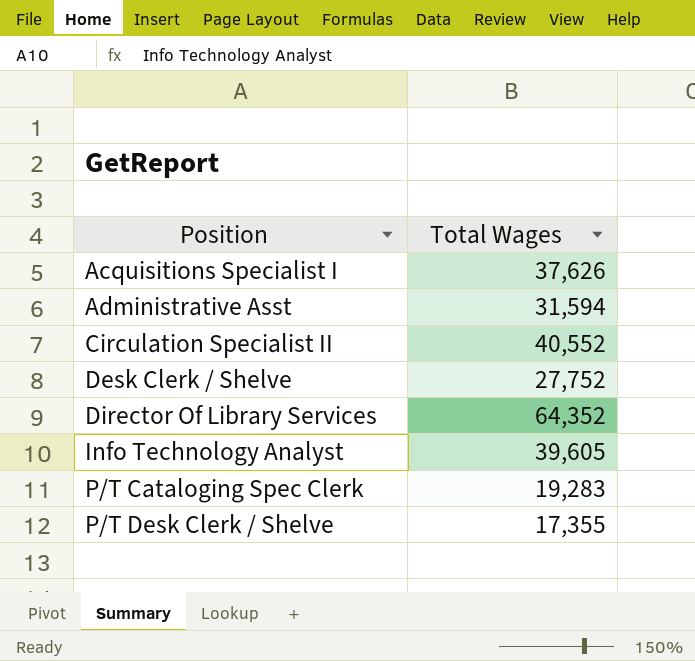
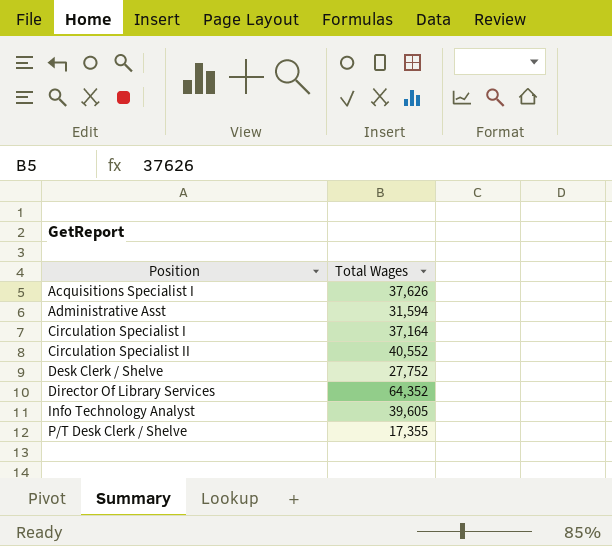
row P/T Cataloging Spec Clerk: 19,283 -> none
row Circulation Specialist I: none -> 37,164

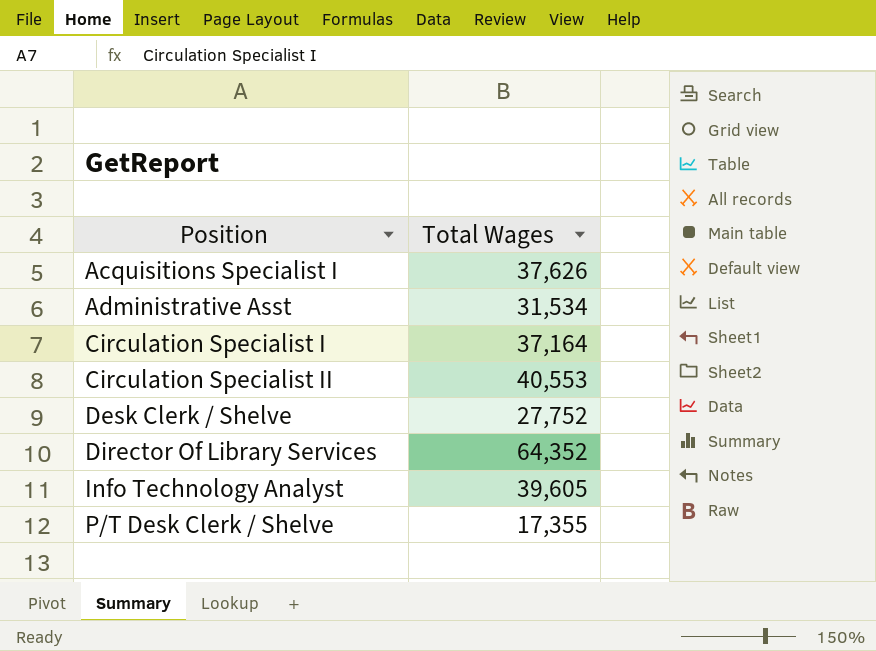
Administrative Asst | Total Wages: 31,594 -> 31,534
Circulation Specialist II | Total Wages: 40,552 -> 40,553

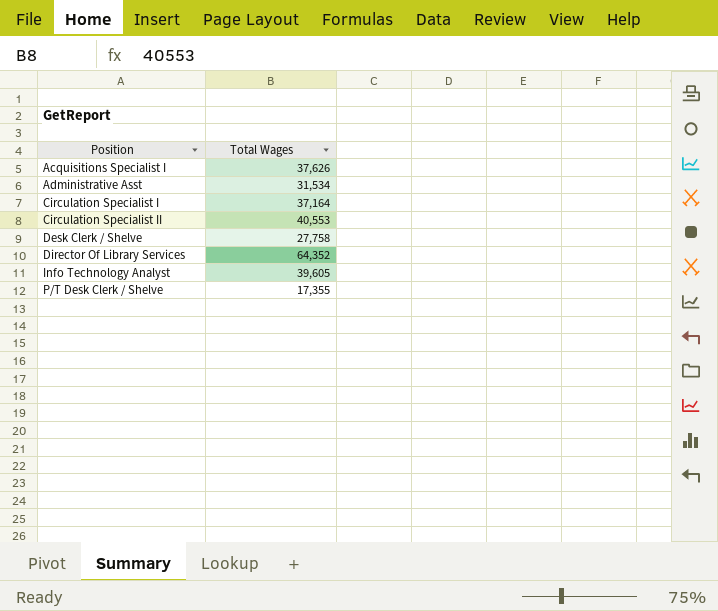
Desk Clerk / Shelve | Total Wages: 27,752 -> 27,758

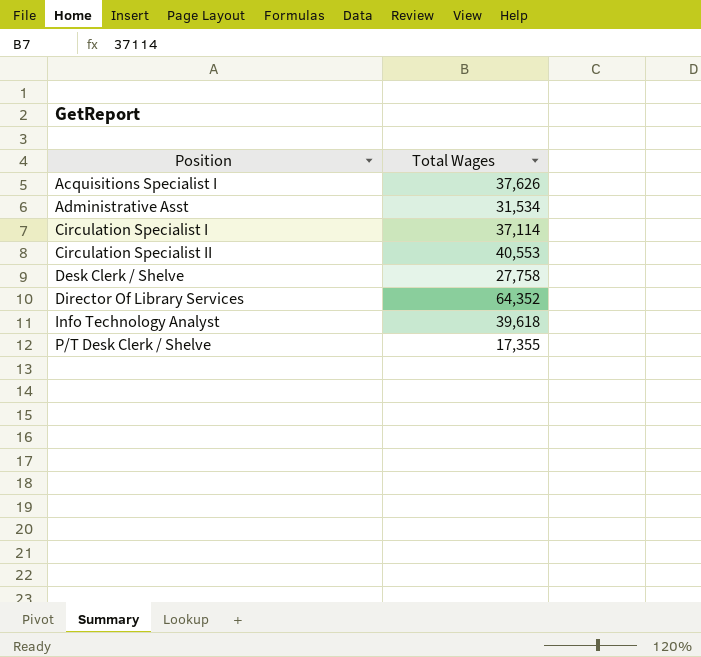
Circulation Specialist I | Total Wages: 37,164 -> 37,114
Info Technology Analyst | Total Wages: 39,605 -> 39,618

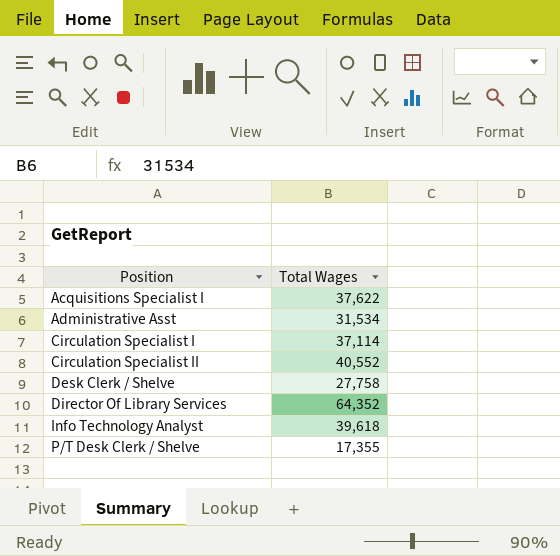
Acquisitions Specialist I | Total Wages: 37,626 -> 37,622
Circulation Specialist II | Total Wages: 40,553 -> 40,552

